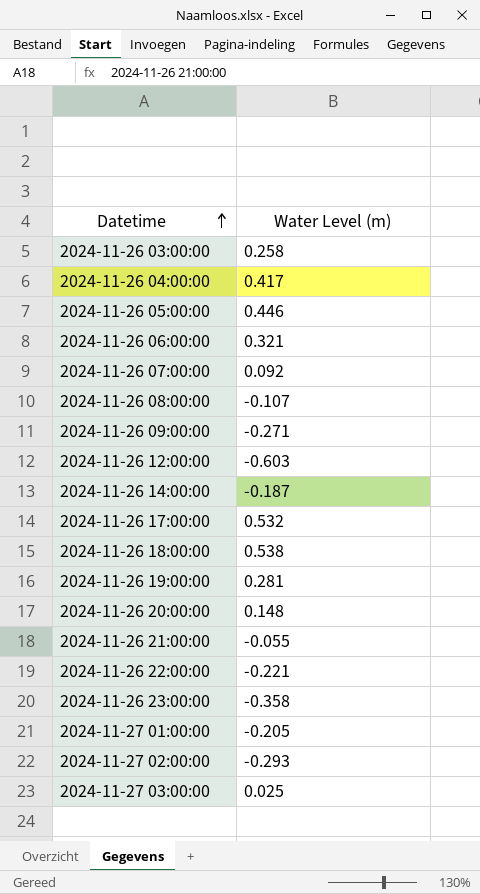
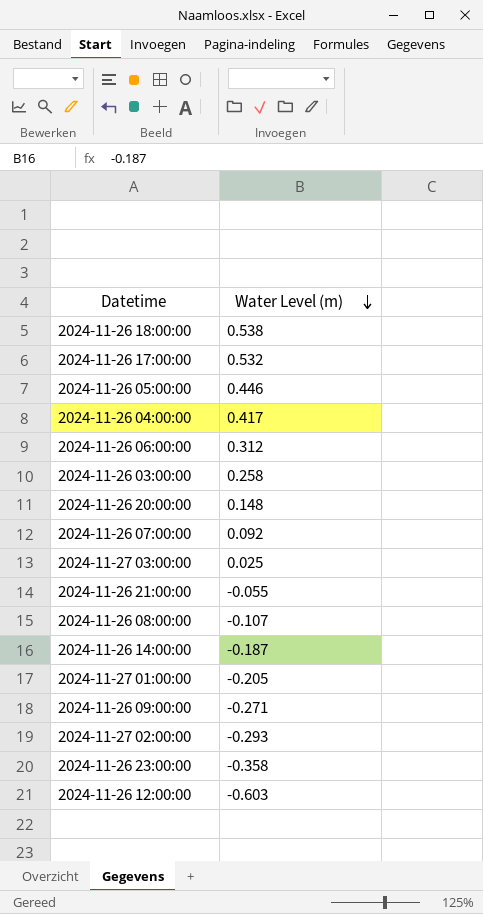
row order: Datetime ascending -> Water Level (m) descending
row 2024-11-26 19:00:00: 0.281 -> none
row 2024-11-26 22:00:00: -0.221 -> none
2024-11-26 06:00:00 | Water Level (m): 0.321 -> 0.312

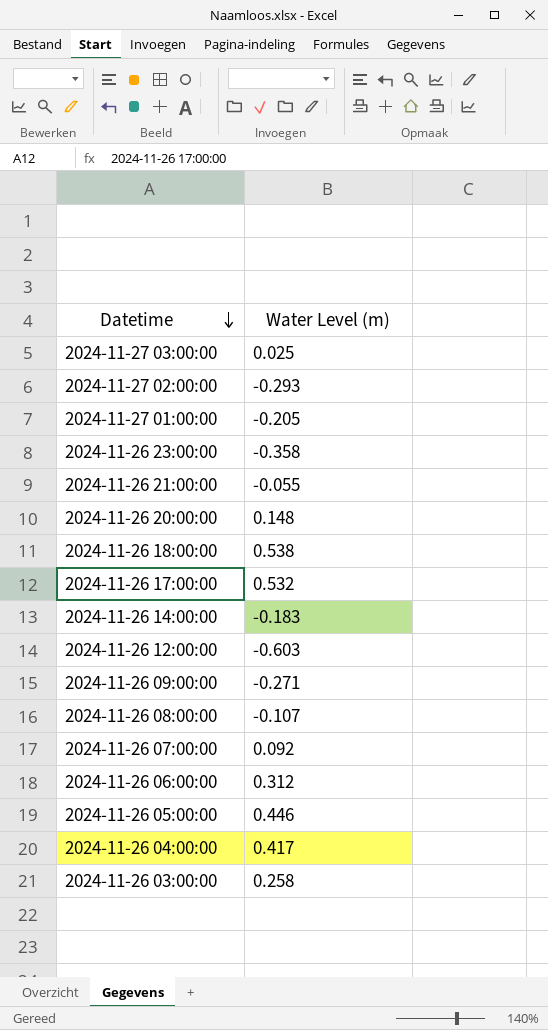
row order: Water Level (m) descending -> Datetime descending
2024-11-26 14:00:00 | Water Level (m): -0.187 -> -0.183

